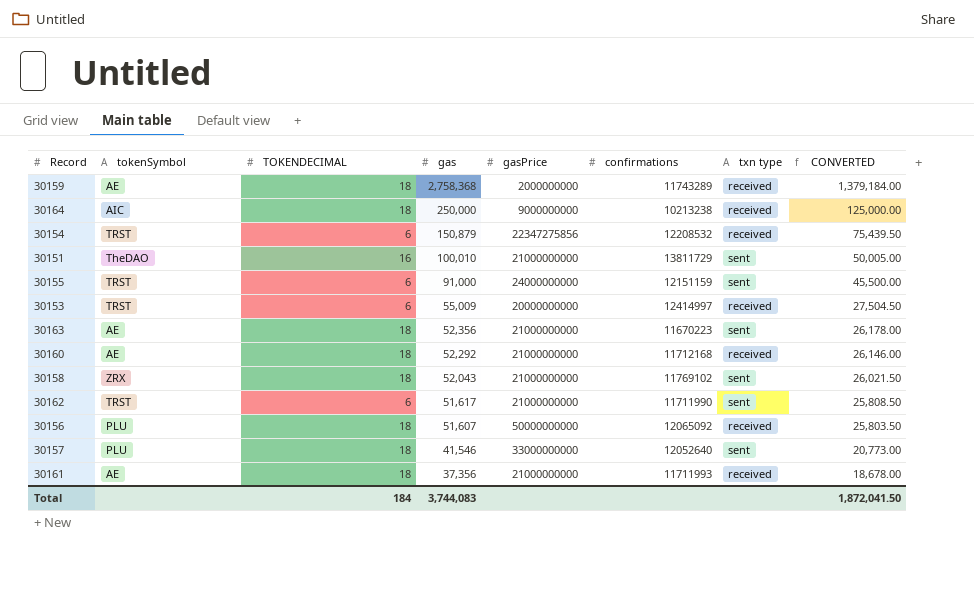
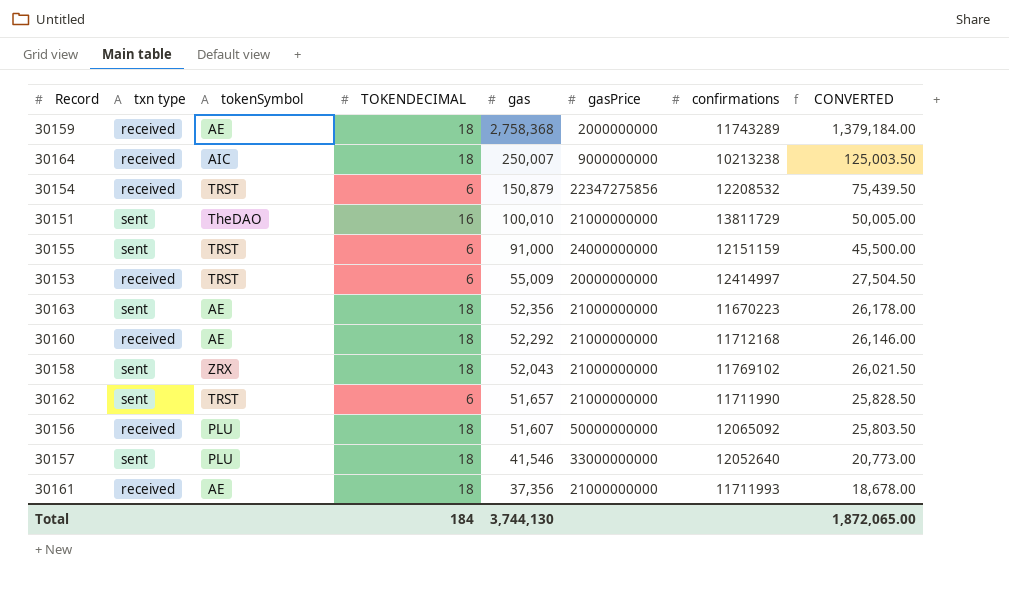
column txn type | position: 7 -> 2
30164 | gas: 250,000 -> 250,007
30164 | CONVERTED: 125,000.00 -> 125,003.50
30162 | gas: 51,617 -> 51,657
30162 | CONVERTED: 25,808.50 -> 25,828.50
Total | gas: 3,744,083 -> 3,744,130
Total | CONVERTED: 1,872,041.50 -> 1,872,065.00

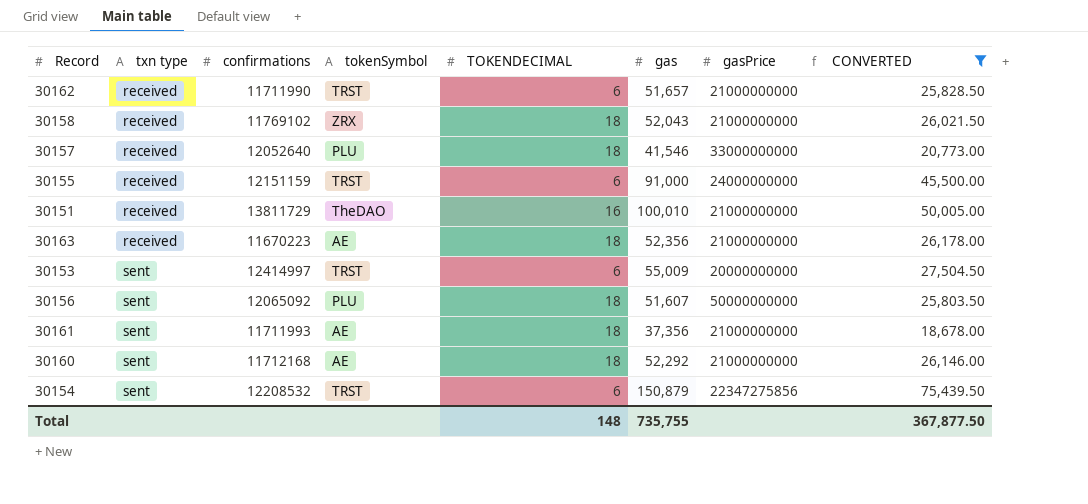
filter: none -> CONVERTED <= 75,439.50
row order: gas descending -> txn type ascending
column confirmations | position: 7 -> 3
30162 | txn type: sent -> received
30158 | txn type: sent -> received
30157 | txn type: sent -> received
30155 | txn type: sent -> received
30151 | txn type: sent -> received
30163 | txn type: sent -> received
30153 | txn type: received -> sent
30156 | txn type: received -> sent
30161 | txn type: received -> sent
30160 | txn type: received -> sent
30154 | txn type: received -> sent
Total | TOKENDECIMAL: 184 -> 148
Total | gas: 3,744,130 -> 735,755
Total | CONVERTED: 1,872,065.00 -> 367,877.50

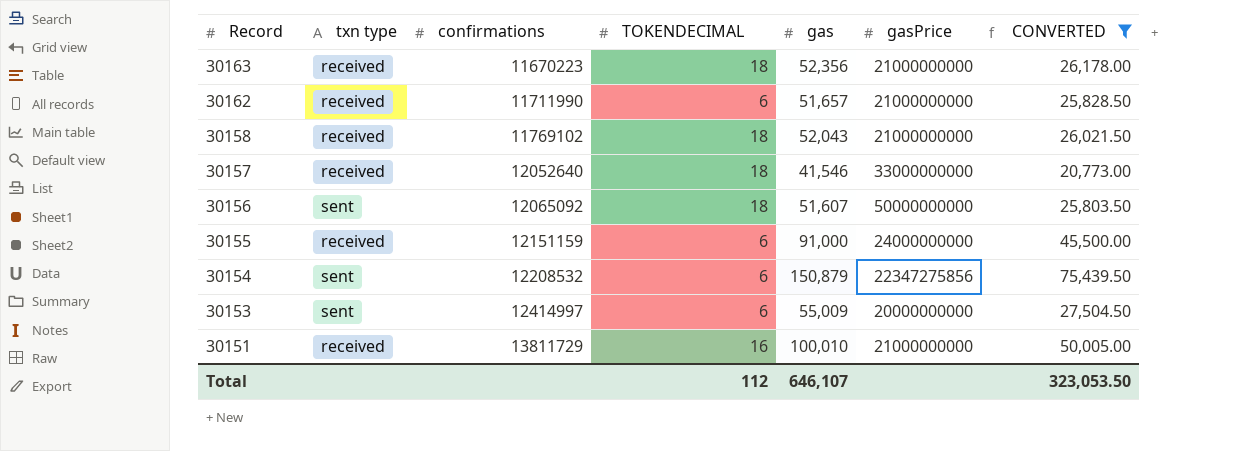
row order: txn type ascending -> Record descending
column tokenSymbol | position: 4 -> none
row 30161: sent | 11711993 | AE | 18 | 37,356 | 21000000000 | 18,678.00 -> none
row 30160: sent | 11712168 | AE | 18 | 52,292 | 21000000000 | 26,146.00 -> none
Total | TOKENDECIMAL: 148 -> 112
Total | gas: 735,755 -> 646,107
Total | CONVERTED: 367,877.50 -> 323,053.50

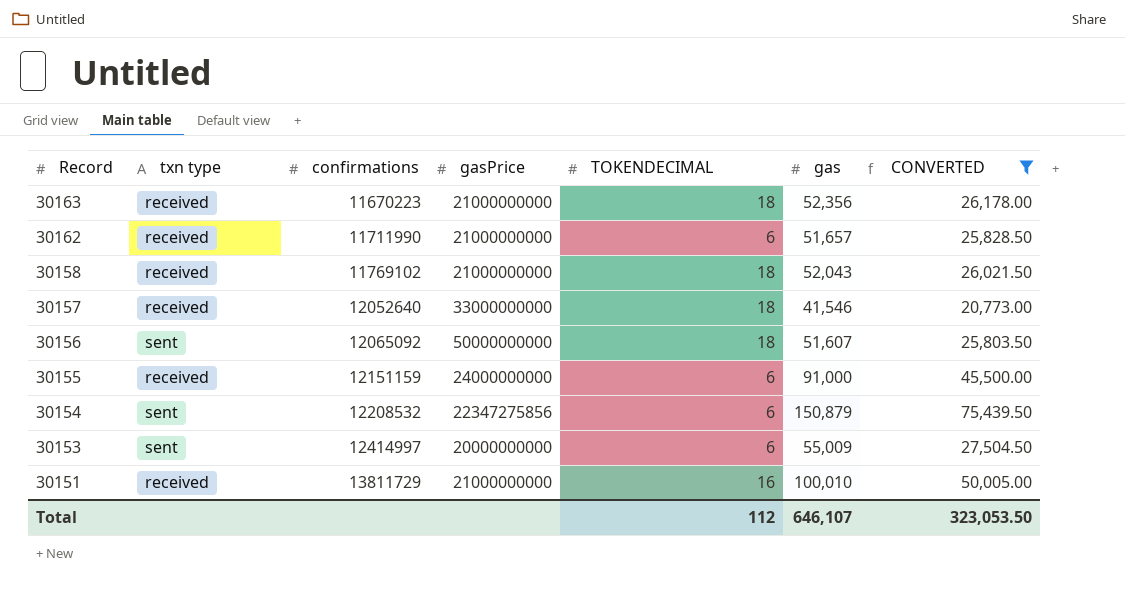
column gasPrice | position: 6 -> 4

